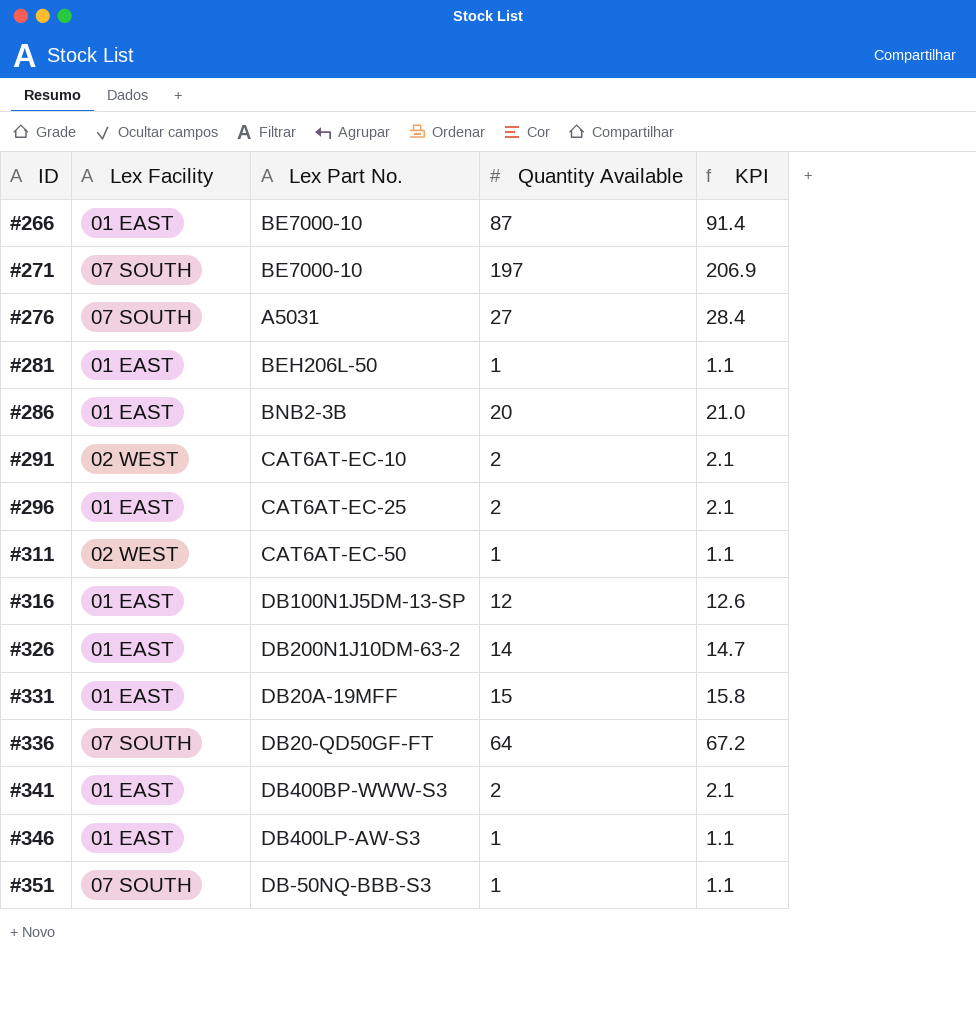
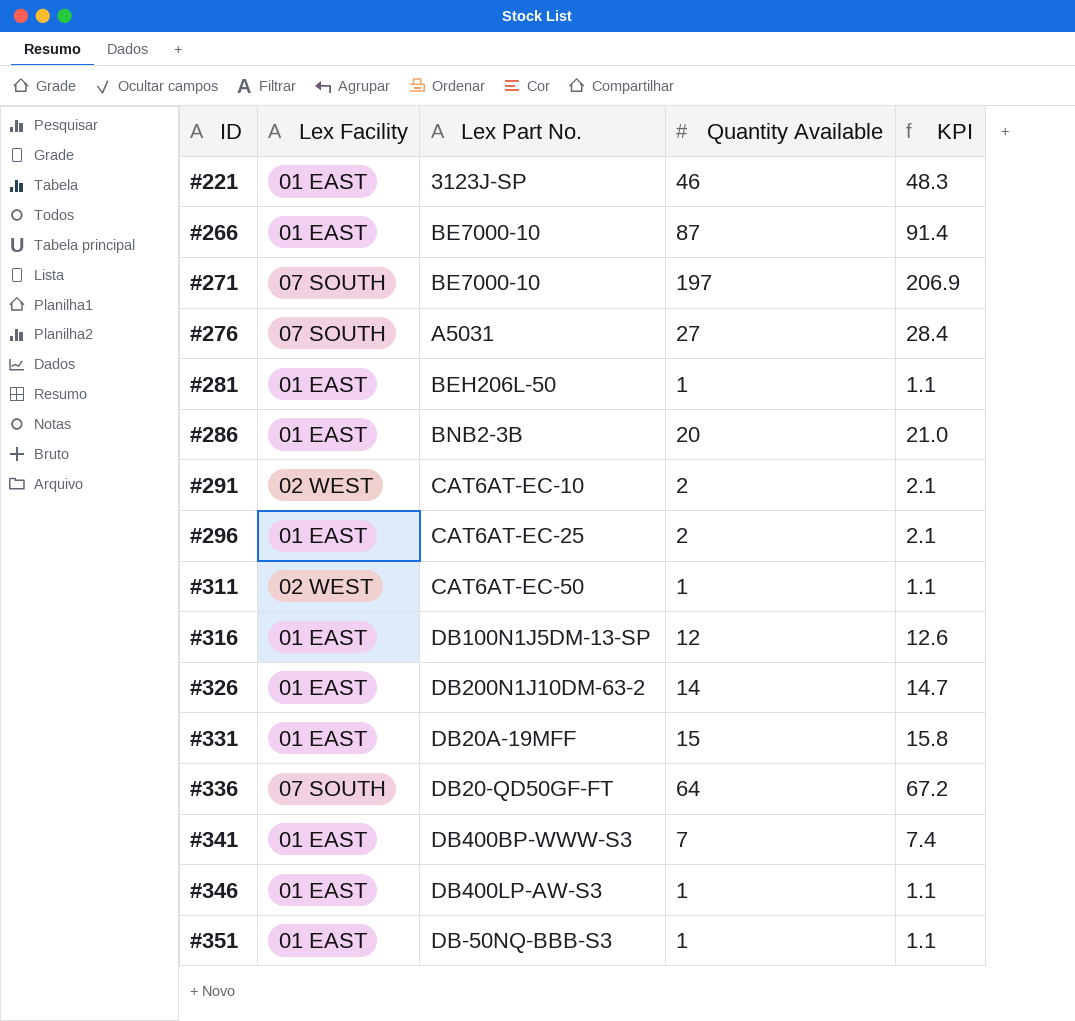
row #221: none -> 01 EAST | 3123J-SP | 46 | 48.3
#341 | Quantity Available: 2 -> 7
#341 | KPI: 2.1 -> 7.4
#351 | Lex Facility: 07 SOUTH -> 01 EAST

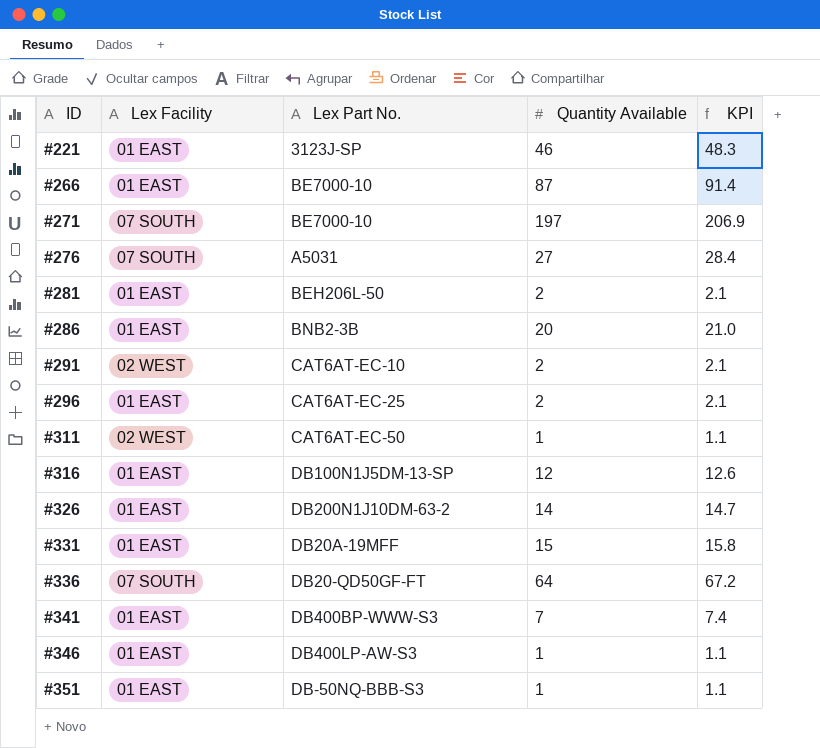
#281 | Quantity Available: 1 -> 2
#281 | KPI: 1.1 -> 2.1

